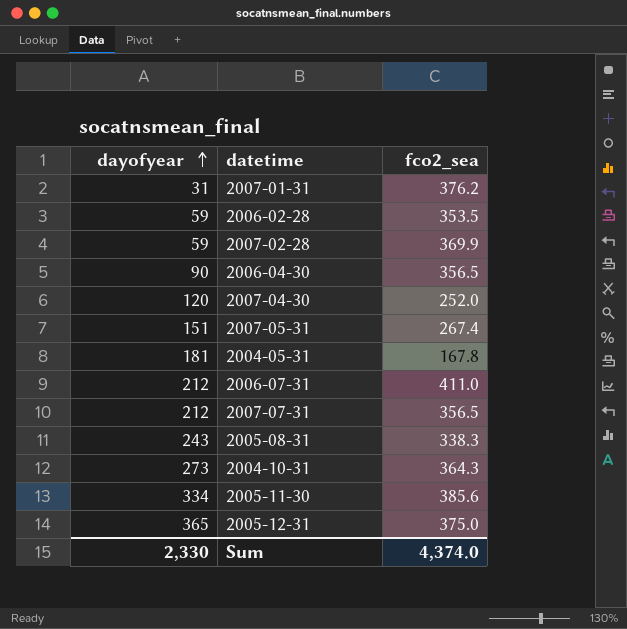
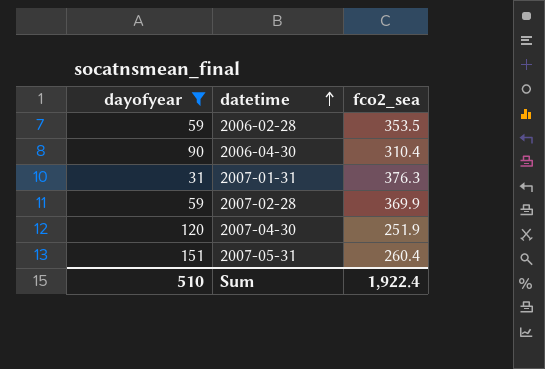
filter: none -> dayofyear <= 151
row order: dayofyear ascending -> datetime ascending
2006-04-30 | fco2_sea: 356.5 -> 310.4
2007-01-31 | fco2_sea: 376.2 -> 376.3
2007-04-30 | fco2_sea: 252.0 -> 251.9
2007-05-31 | fco2_sea: 267.4 -> 260.4
Sum | dayofyear: 2,330 -> 510
Sum | fco2_sea: 4,374.0 -> 1,922.4

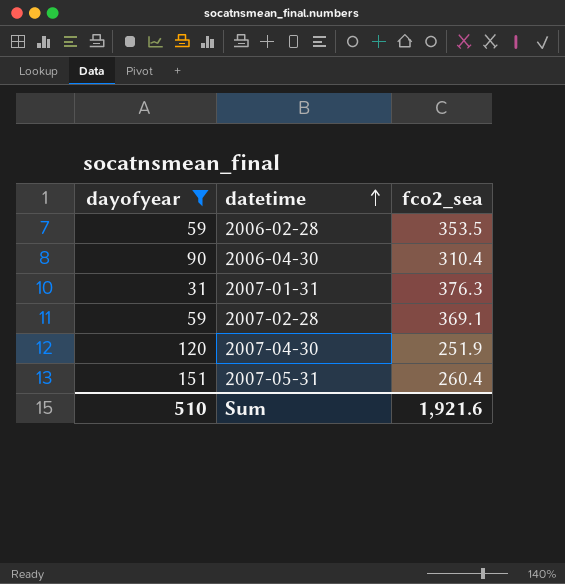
2007-02-28 | fco2_sea: 369.9 -> 369.1
Sum | fco2_sea: 1,922.4 -> 1,921.6

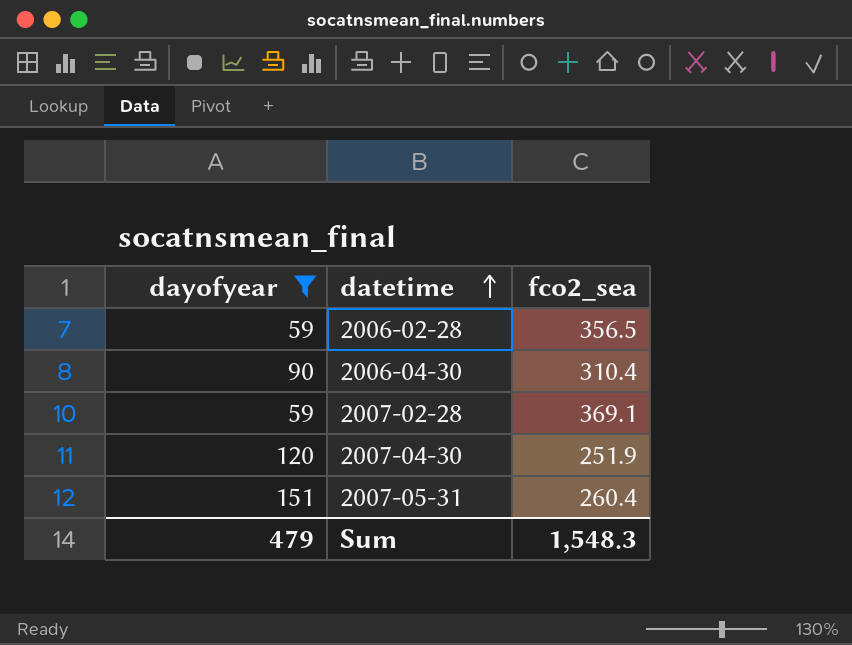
row 2007-01-31: 31 | 376.3 -> none
2006-02-28 | fco2_sea: 353.5 -> 356.5
Sum | dayofyear: 510 -> 479
Sum | fco2_sea: 1,921.6 -> 1,548.3

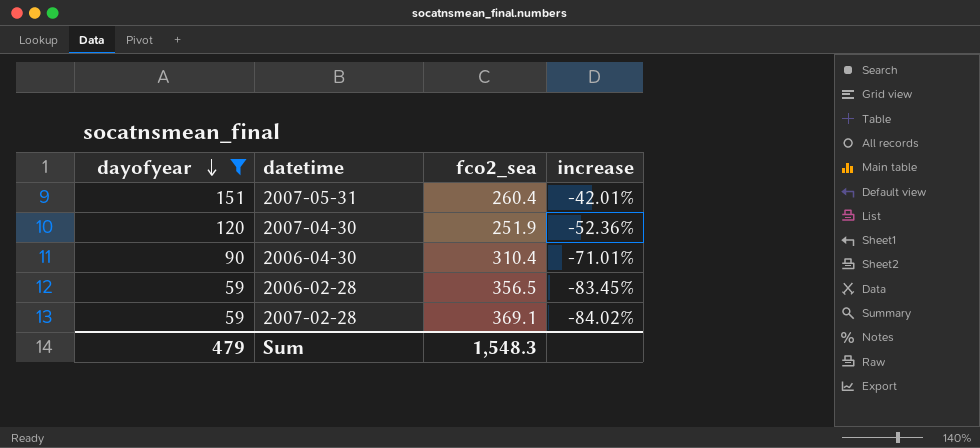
row order: datetime ascending -> dayofyear descending
column increase | formula: none -> ([dayofyear] - [fco2_sea]) / [fco2_sea]

